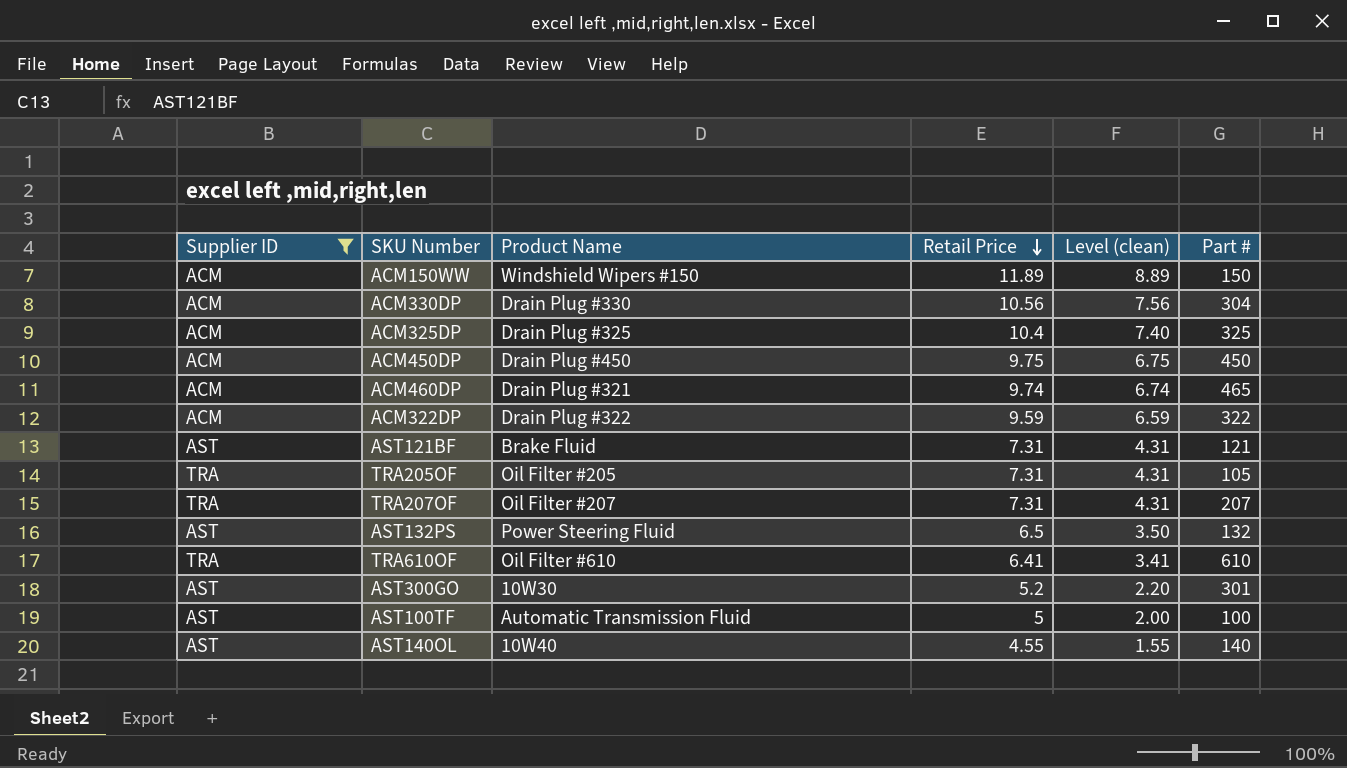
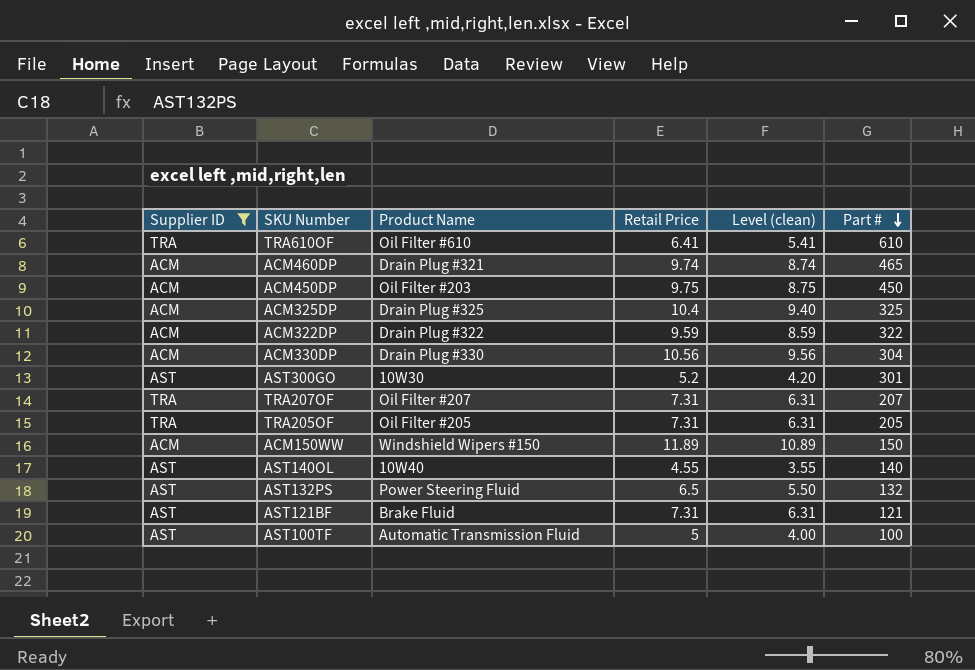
row order: Retail Price descending -> Part # descending
column Level (clean) | formula: [Retail Price] - 3 -> [Retail Price] - 1
ACM450DP | Product Name: Drain Plug #450 -> Oil Filter #203
TRA205OF | Part #: 105 -> 205

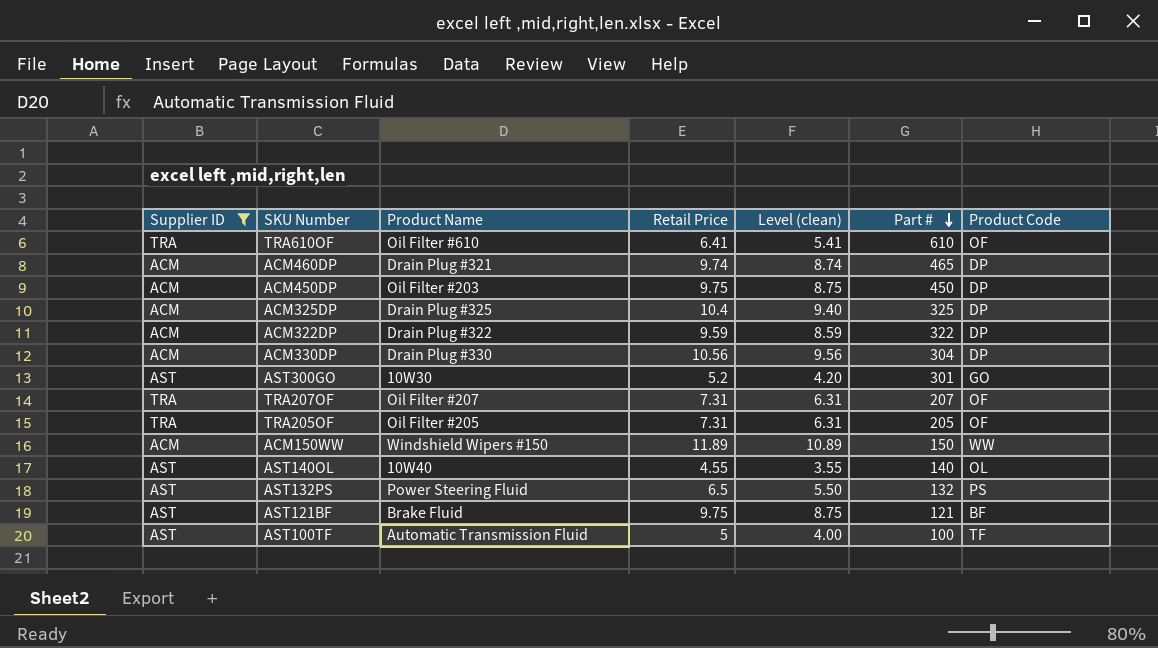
column Product Code | position: none -> 7
AST121BF | Retail Price: 7.31 -> 9.75
AST121BF | Level (clean): 6.31 -> 8.75

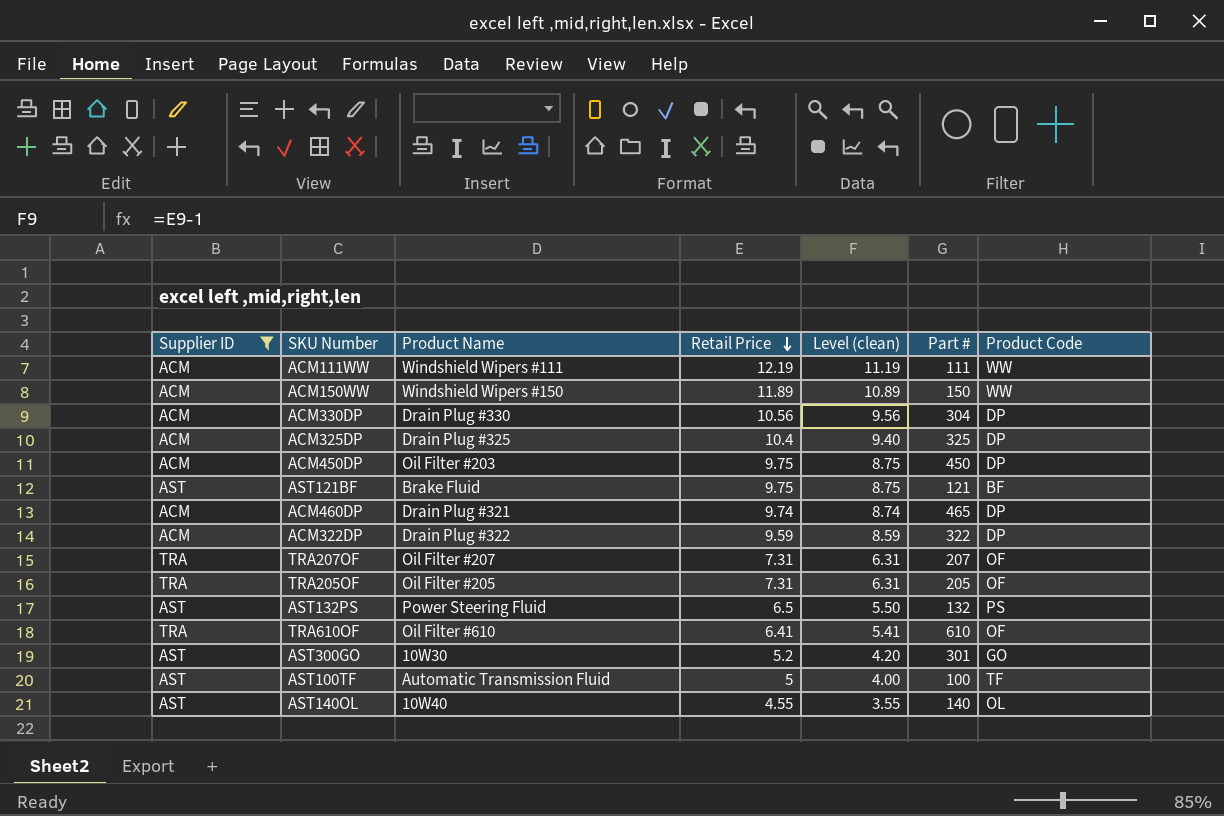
row order: Part # descending -> Retail Price descending
row ACM111WW: none -> ACM | Windshield Wipers #111 | 12.19 | 11.19 | 111 | WW

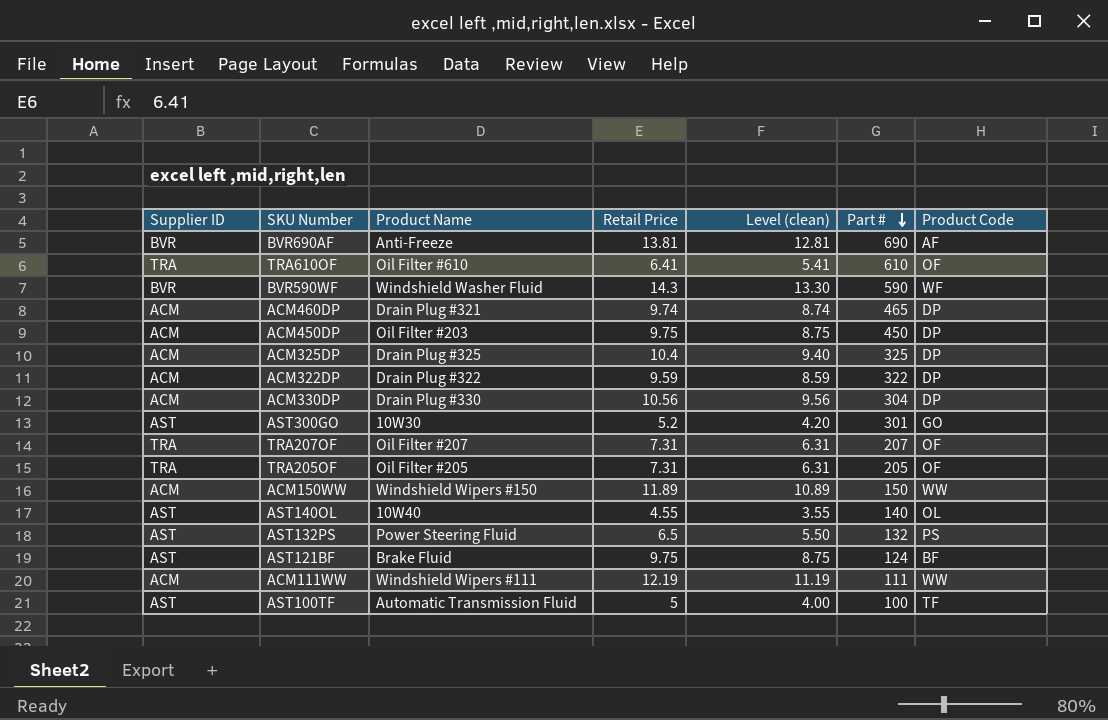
filter: Supplier ID != BVR -> none
row order: Retail Price descending -> Part # descending
AST121BF | Part #: 121 -> 124

